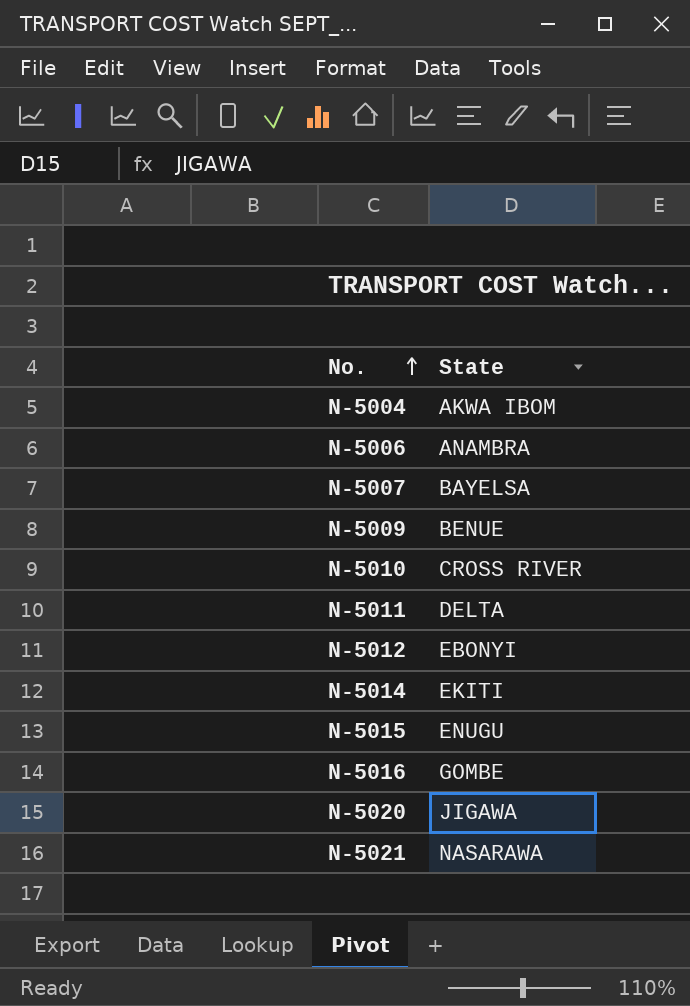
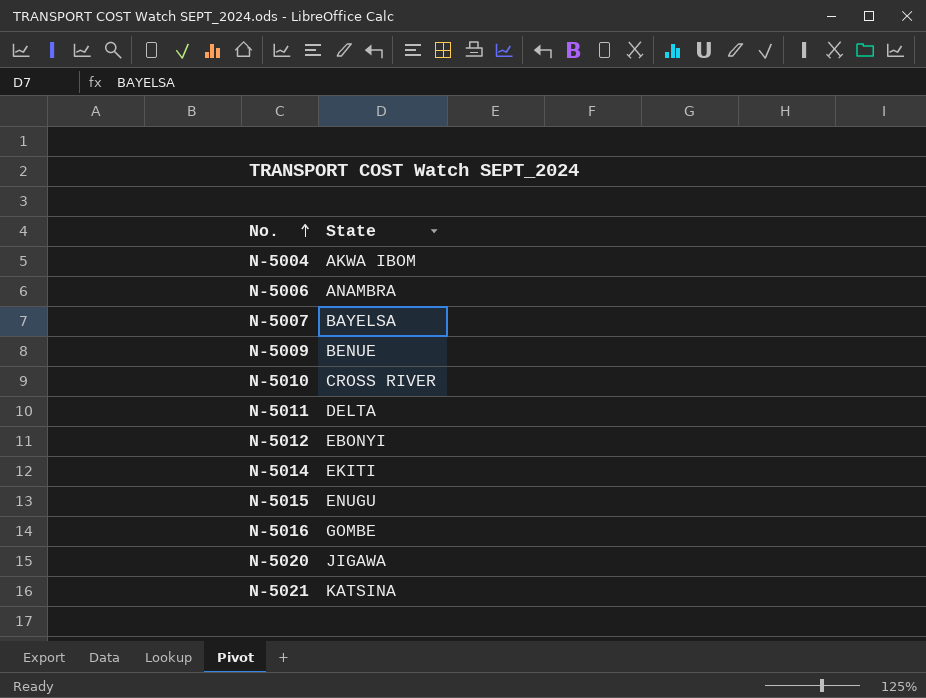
N-5021 | State: NASARAWA -> KATSINA

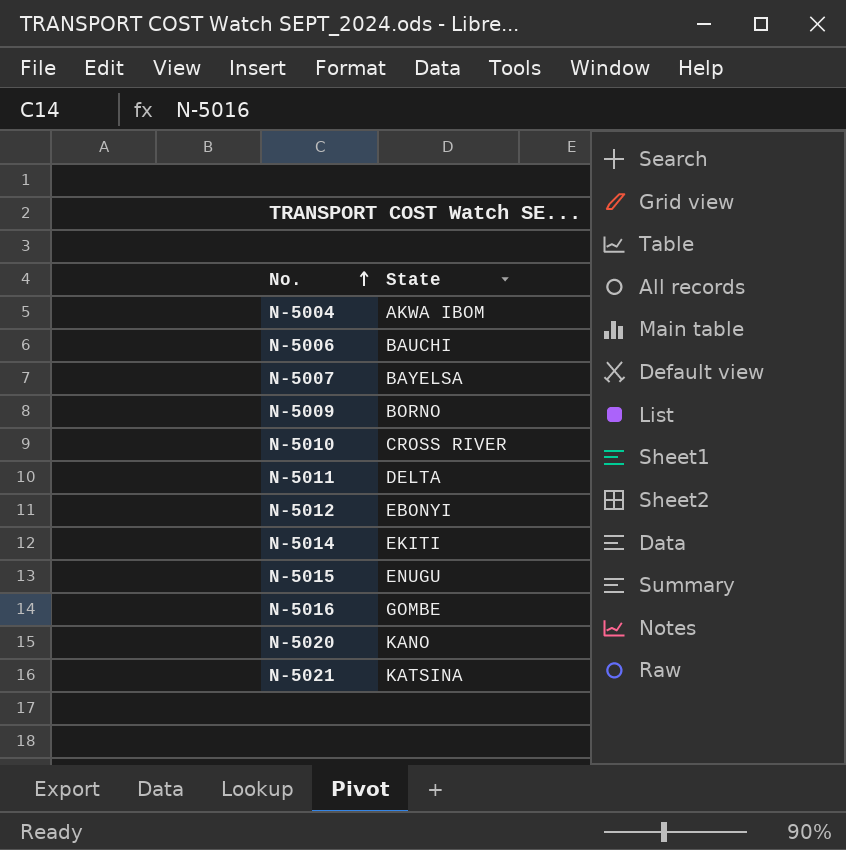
N-5006 | State: ANAMBRA -> BAUCHI
N-5009 | State: BENUE -> BORNO
N-5020 | State: JIGAWA -> KANO

